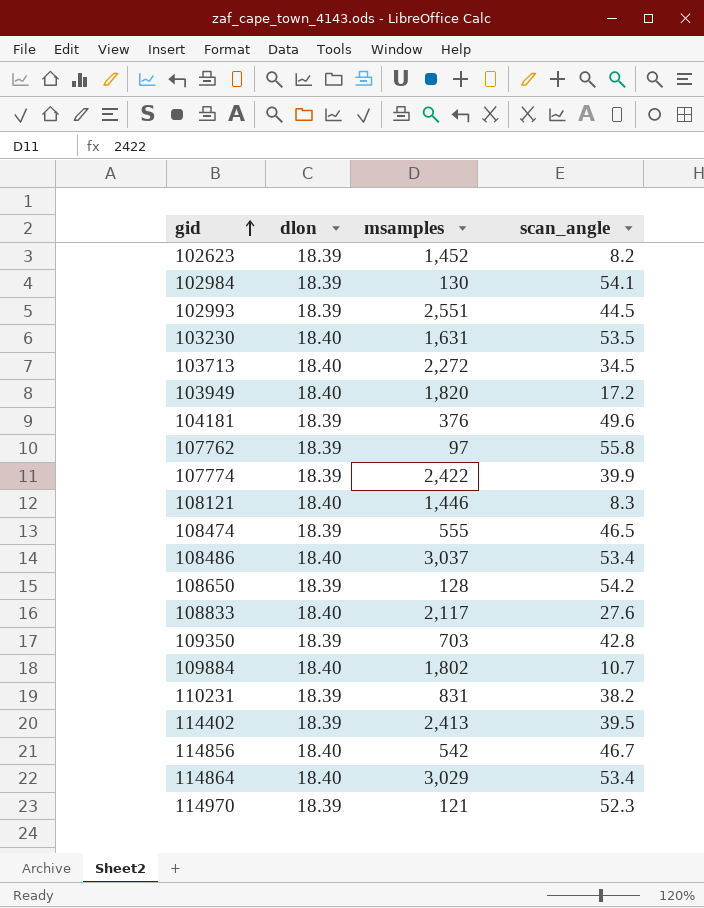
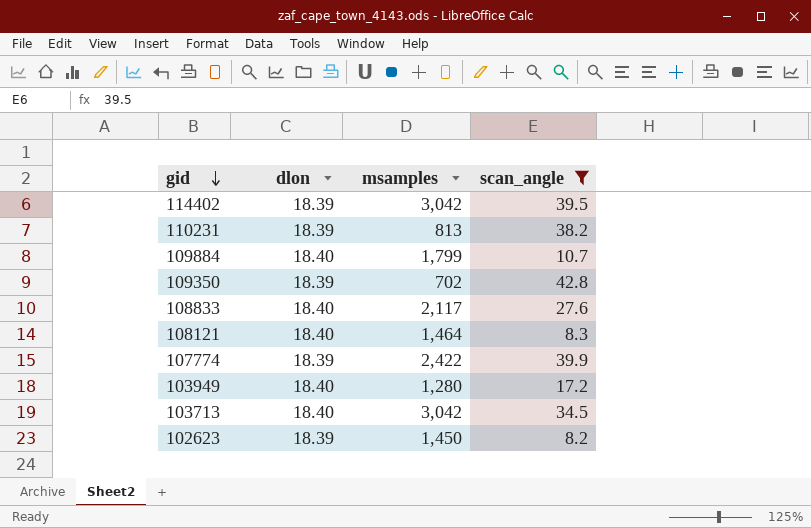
filter: none -> scan_angle <= 42.8
row order: gid ascending -> gid descending
114402 | msamples: 2,413 -> 3,042
110231 | msamples: 831 -> 813
109884 | msamples: 1,802 -> 1,799
109350 | msamples: 703 -> 702
108121 | msamples: 1,446 -> 1,464
103949 | msamples: 1,820 -> 1,280
103713 | msamples: 2,272 -> 3,042
102623 | msamples: 1,452 -> 1,450

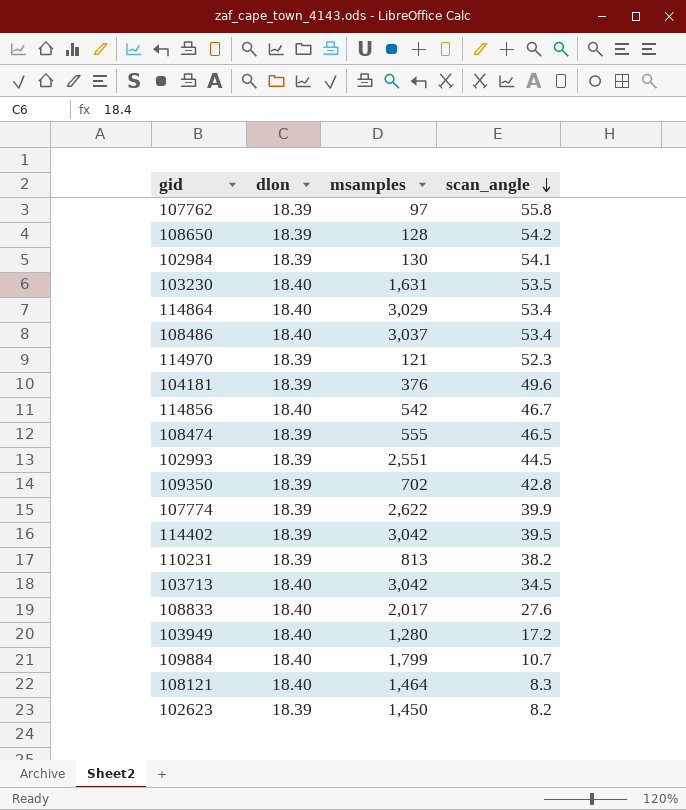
filter: scan_angle <= 42.8 -> none
row order: gid descending -> scan_angle descending
107774 | msamples: 2,422 -> 2,622
108833 | msamples: 2,117 -> 2,017

